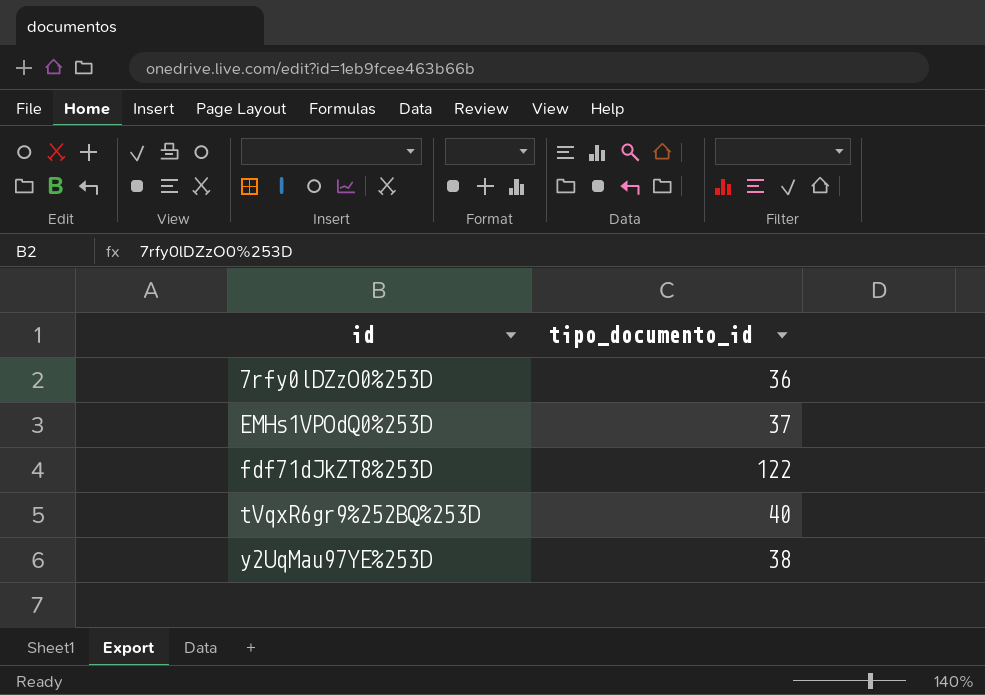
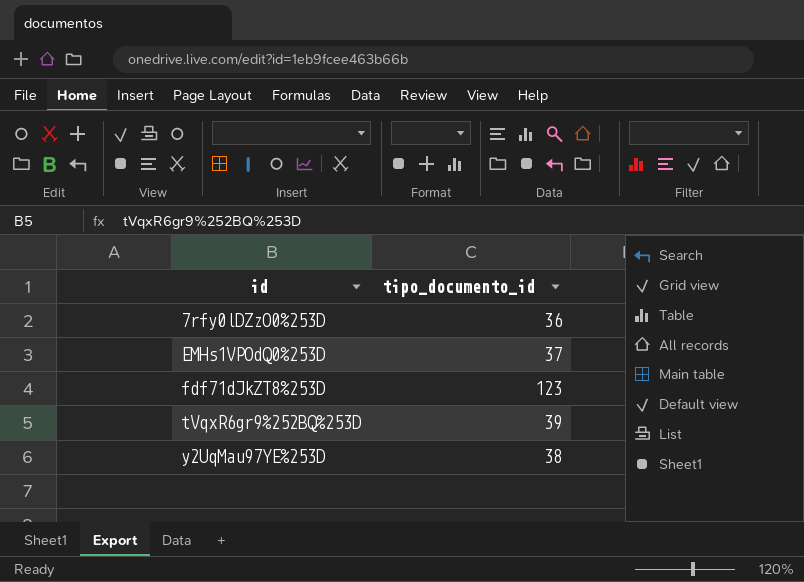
fdf71dJkZT8%253D | tipo_documento_id: 122 -> 123
tVqxR6gr9%252BQ%253D | tipo_documento_id: 40 -> 39

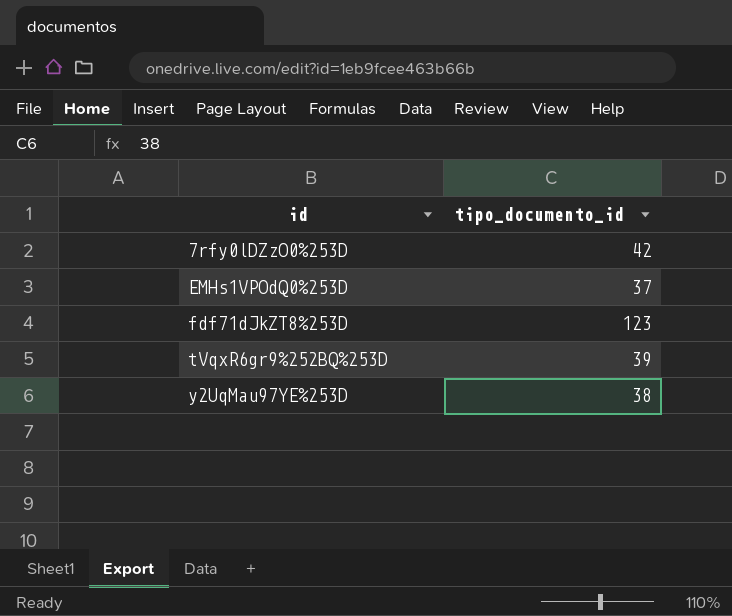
7rfy0lDZzO0%253D | tipo_documento_id: 36 -> 42

